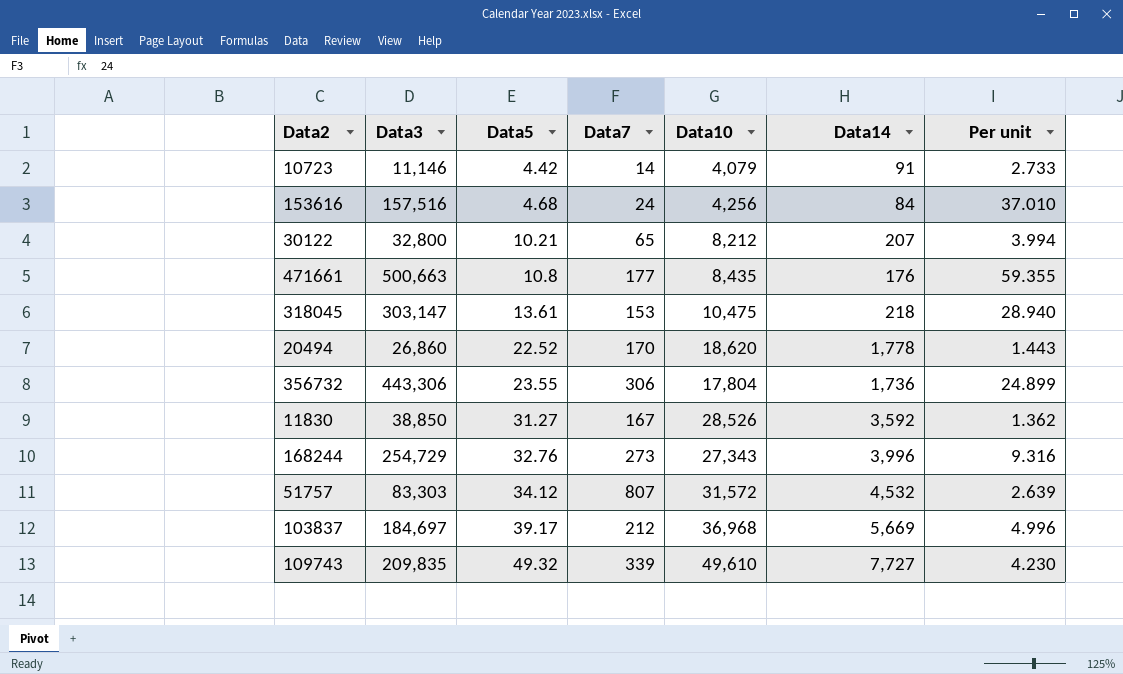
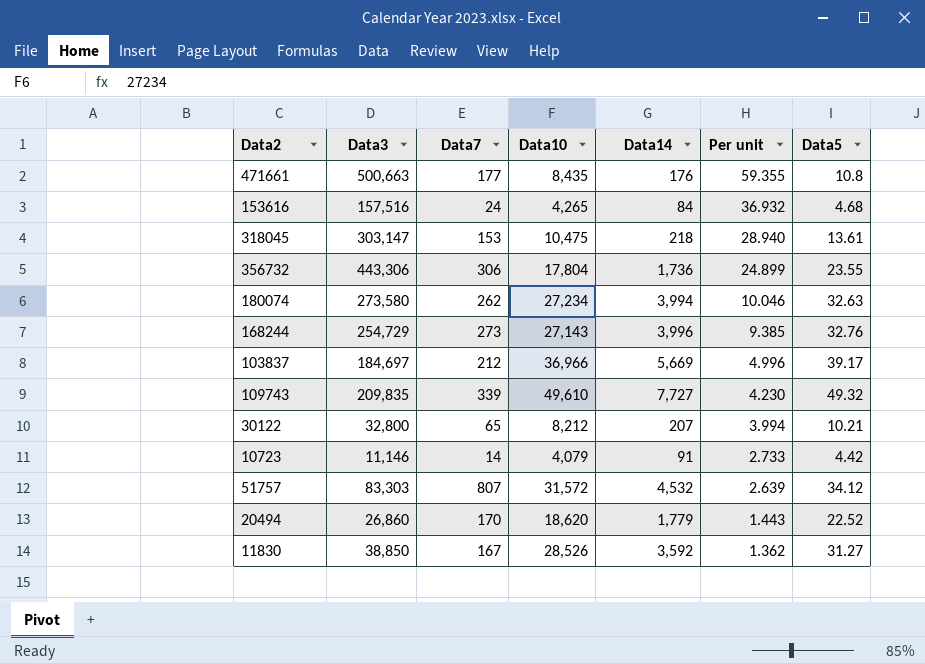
row order: Data5 ascending -> Per unit descending
column Data5 | position: 3 -> 7
153616 | Data10: 4,256 -> 4,265
153616 | Per unit: 37.010 -> 36.932
row 180074: none -> 273,580 | 262 | 27,234 | 3,994 | 10.046 | 32.63
168244 | Data10: 27,343 -> 27,143
168244 | Per unit: 9.316 -> 9.385
103837 | Data10: 36,968 -> 36,966
20494 | Data14: 1,778 -> 1,779

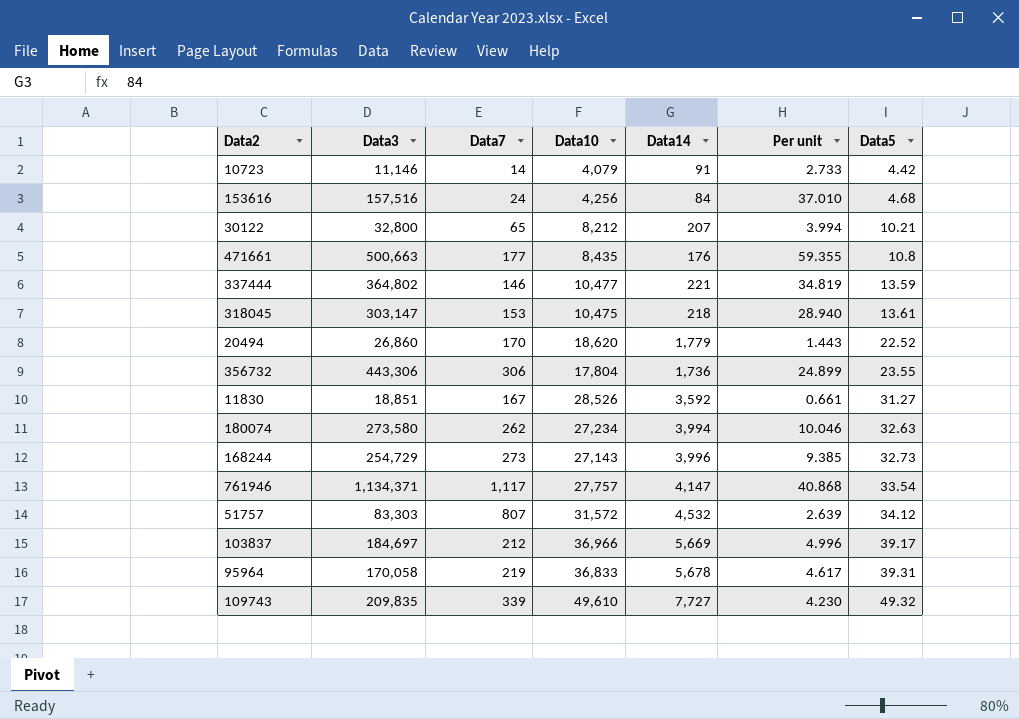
row order: Per unit descending -> Data5 ascending
153616 | Data10: 4,265 -> 4,256
153616 | Per unit: 36.932 -> 37.010
row 337444: none -> 364,802 | 146 | 10,477 | 221 | 34.819 | 13.59
11830 | Data3: 38,850 -> 18,851
11830 | Per unit: 1.362 -> 0.661
168244 | Data5: 32.76 -> 32.73
row 761946: none -> 1,134,371 | 1,117 | 27,757 | 4,147 | 40.868 | 33.54
row 95964: none -> 170,058 | 219 | 36,833 | 5,678 | 4.617 | 39.31

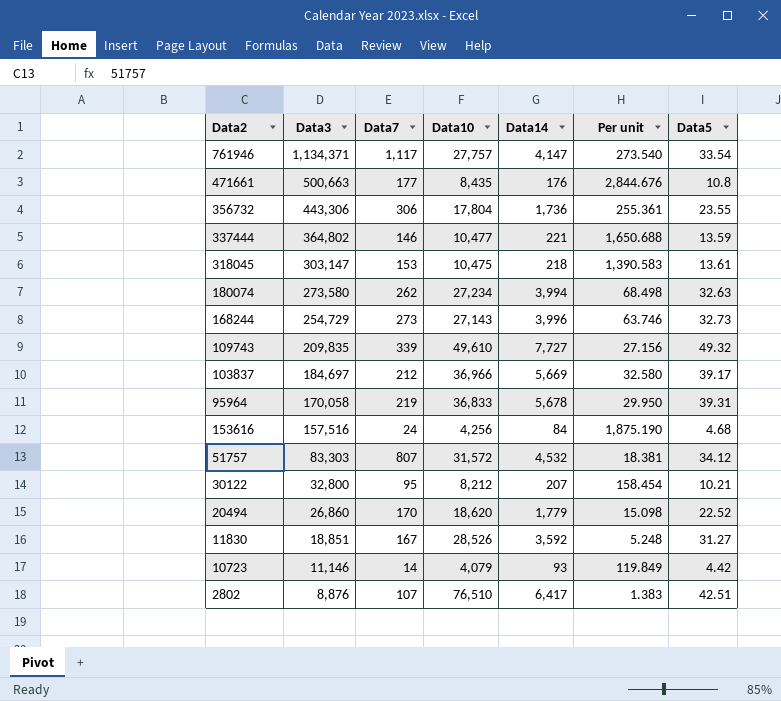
row order: Data5 ascending -> Data3 descending
column Per unit | formula: [Data3] / [Data10] -> [Data3] / [Data14]
30122 | Data7: 65 -> 95
10723 | Data14: 91 -> 93
row 2802: none -> 8,876 | 107 | 76,510 | 6,417 | 1.383 | 42.51

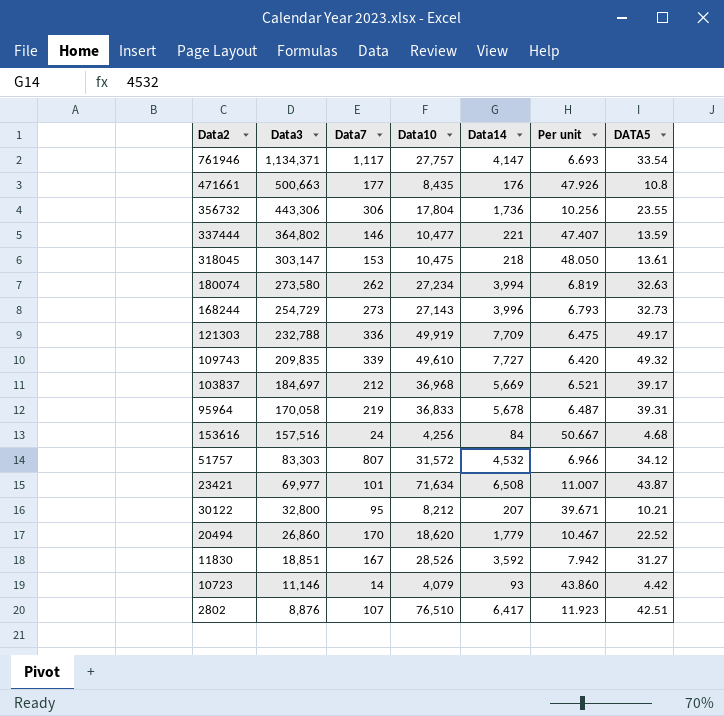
column Per unit | formula: [Data3] / [Data14] -> [Data10] / [Data14]
column name: Data5 -> DATA5
row 121303: none -> 232,788 | 336 | 49,919 | 7,709 | 6.475 | 49.17
103837 | Data10: 36,966 -> 36,968
row 23421: none -> 69,977 | 101 | 71,634 | 6,508 | 11.007 | 43.87

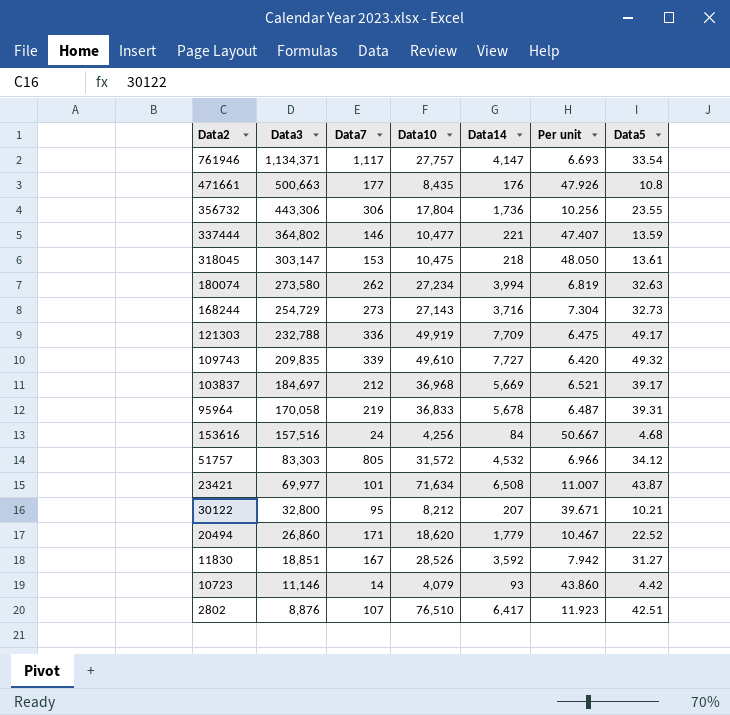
column name: DATA5 -> Data5
168244 | Data14: 3,996 -> 3,716
168244 | Per unit: 6.793 -> 7.304
51757 | Data7: 807 -> 805
20494 | Data7: 170 -> 171

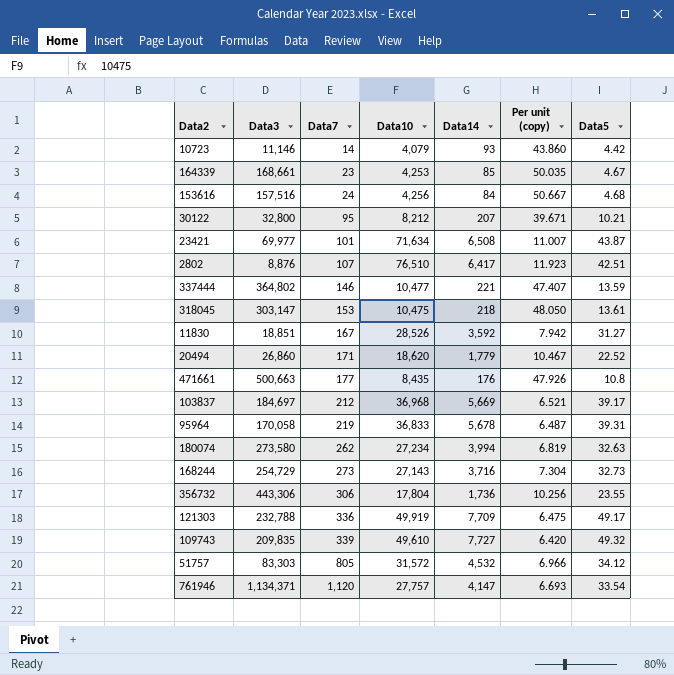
row order: Data3 descending -> Data7 ascending
column name: Per unit -> Per unit (copy)
row 164339: none -> 168,661 | 23 | 4,253 | 85 | 50.035 | 4.67
761946 | Data7: 1,117 -> 1,120

